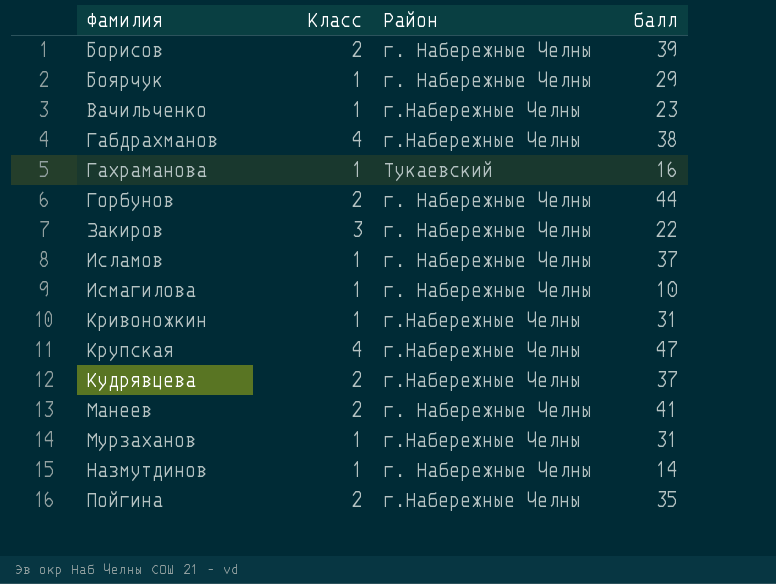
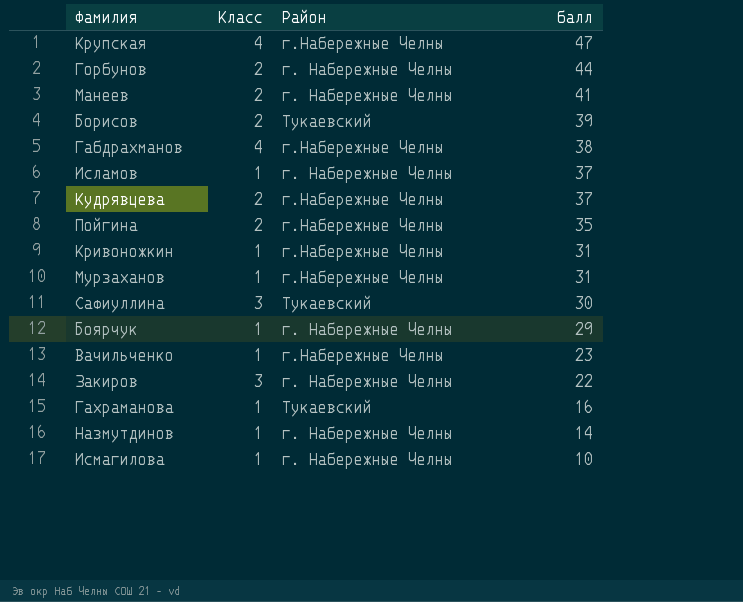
row order: Фамилия ascending -> балл descending
Борисов | Район: г. Набережные Челны -> Тукаевский
row Сафиуллина: none -> 3 | Тукаевский | 30

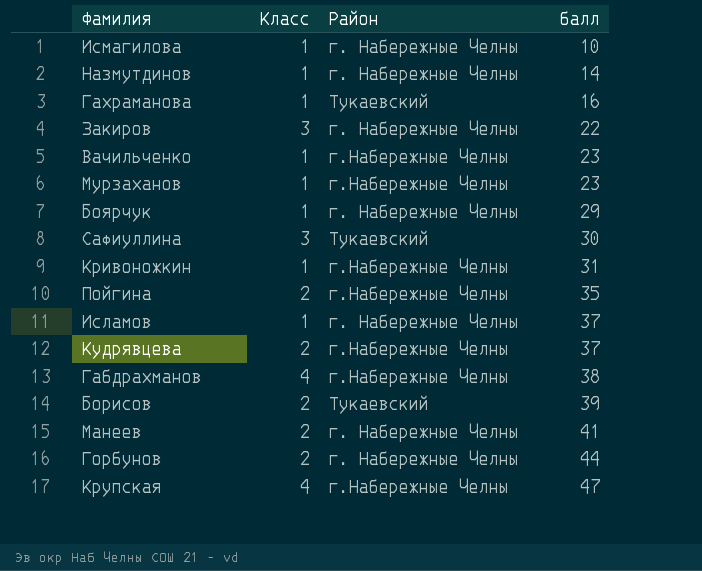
row order: балл descending -> балл ascending
Мурзаханов | балл: 31 -> 23

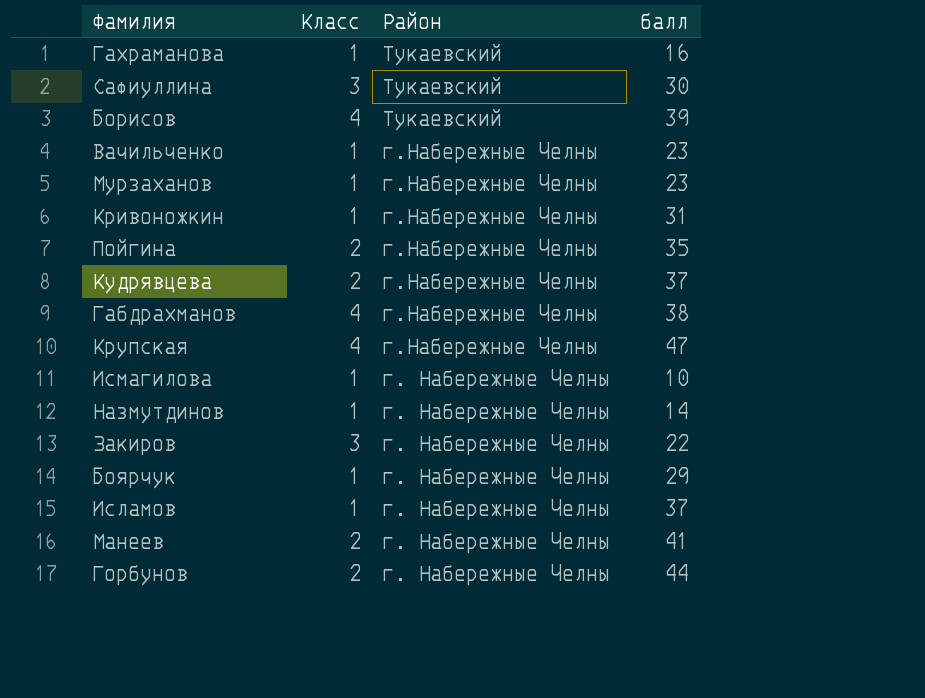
row order: балл ascending -> Район descending
Борисов | Класс: 2 -> 4

